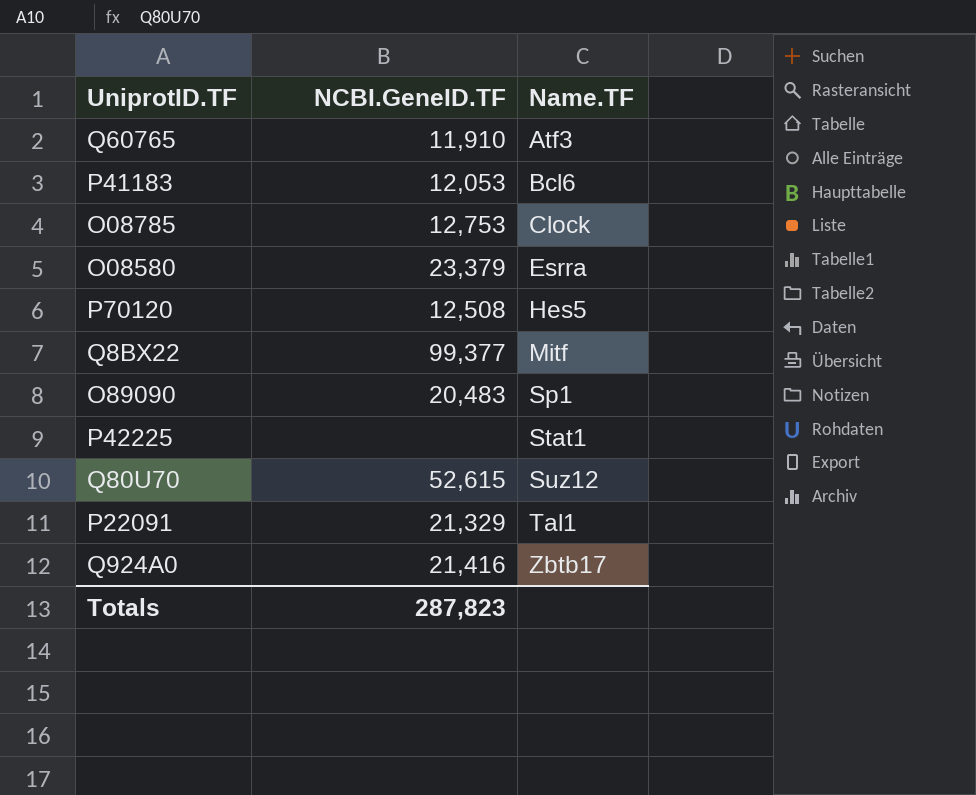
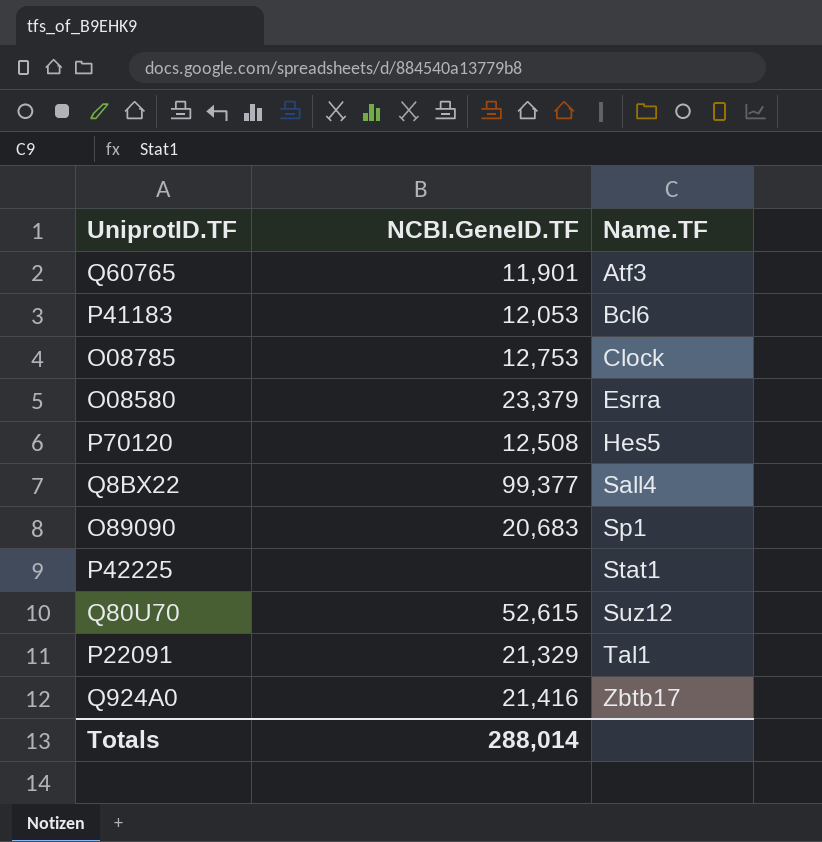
Q60765 | NCBI.GeneID.TF: 11,910 -> 11,901
Q8BX22 | Name.TF: Mitf -> Sall4
O89090 | NCBI.GeneID.TF: 20,483 -> 20,683
Totals | NCBI.GeneID.TF: 287,823 -> 288,014

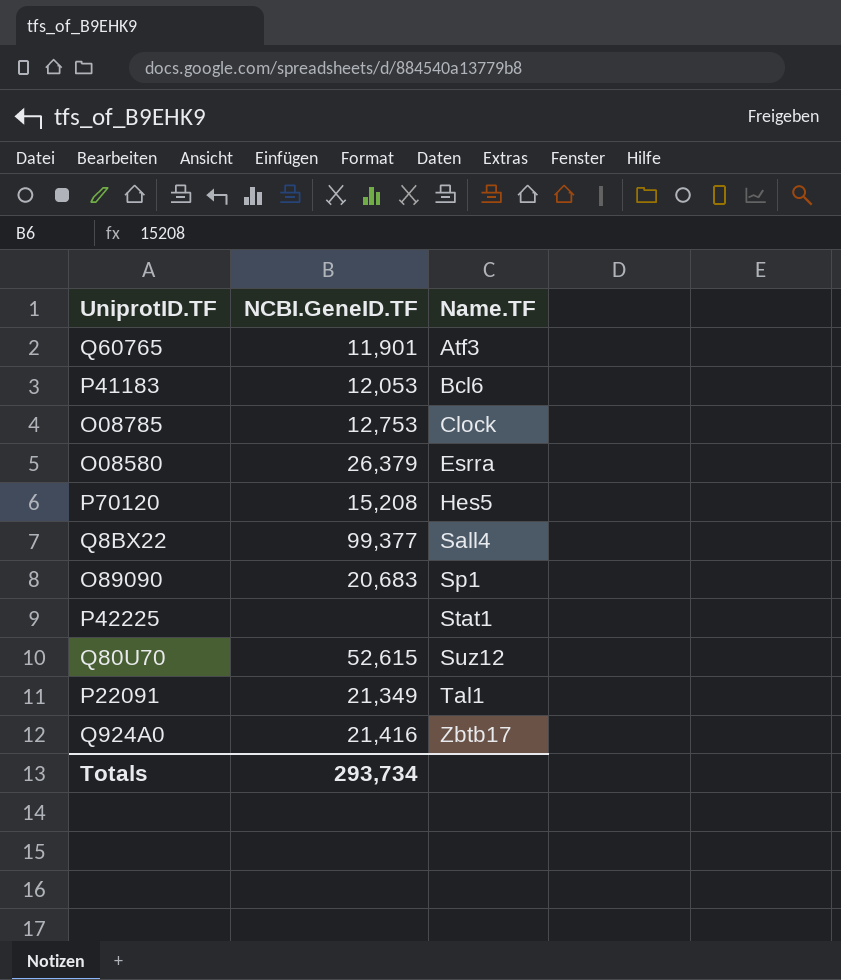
O08580 | NCBI.GeneID.TF: 23,379 -> 26,379
P70120 | NCBI.GeneID.TF: 12,508 -> 15,208
P22091 | NCBI.GeneID.TF: 21,329 -> 21,349
Totals | NCBI.GeneID.TF: 288,014 -> 293,734

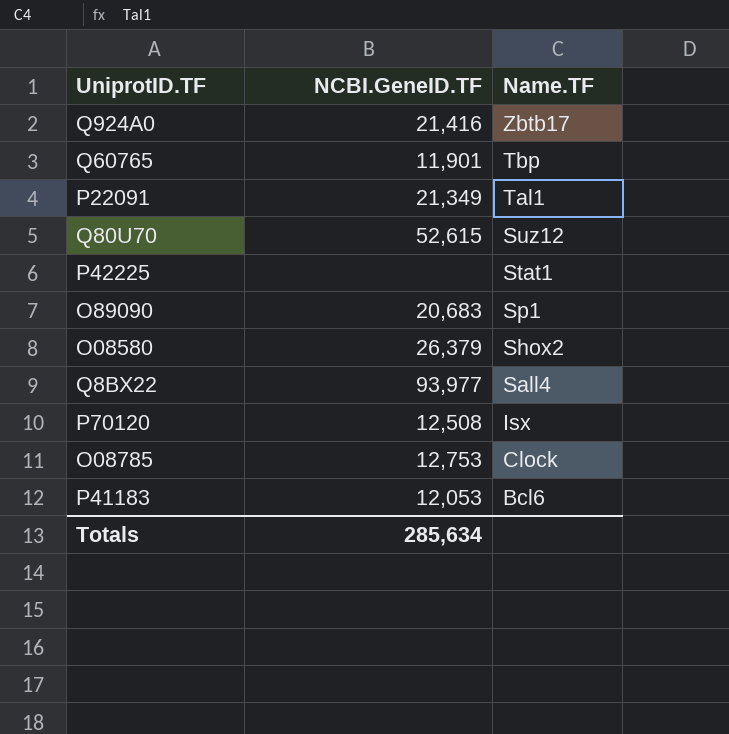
row order: Name.TF ascending -> Name.TF descending
Q60765 | Name.TF: Atf3 -> Tbp
O08580 | Name.TF: Esrra -> Shox2
Q8BX22 | NCBI.GeneID.TF: 99,377 -> 93,977
P70120 | NCBI.GeneID.TF: 15,208 -> 12,508
P70120 | Name.TF: Hes5 -> Isx
Totals | NCBI.GeneID.TF: 293,734 -> 285,634

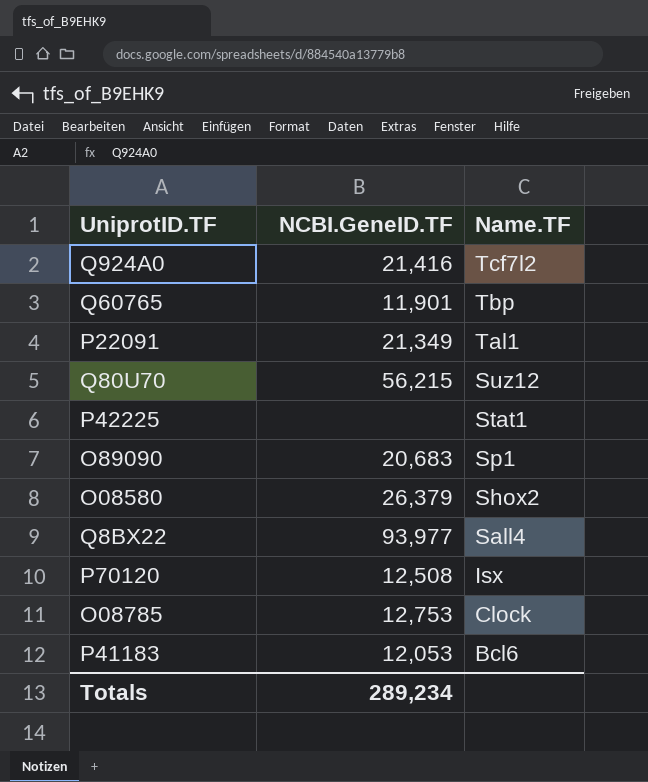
Q924A0 | Name.TF: Zbtb17 -> Tcf7l2
Q80U70 | NCBI.GeneID.TF: 52,615 -> 56,215
Totals | NCBI.GeneID.TF: 285,634 -> 289,234

